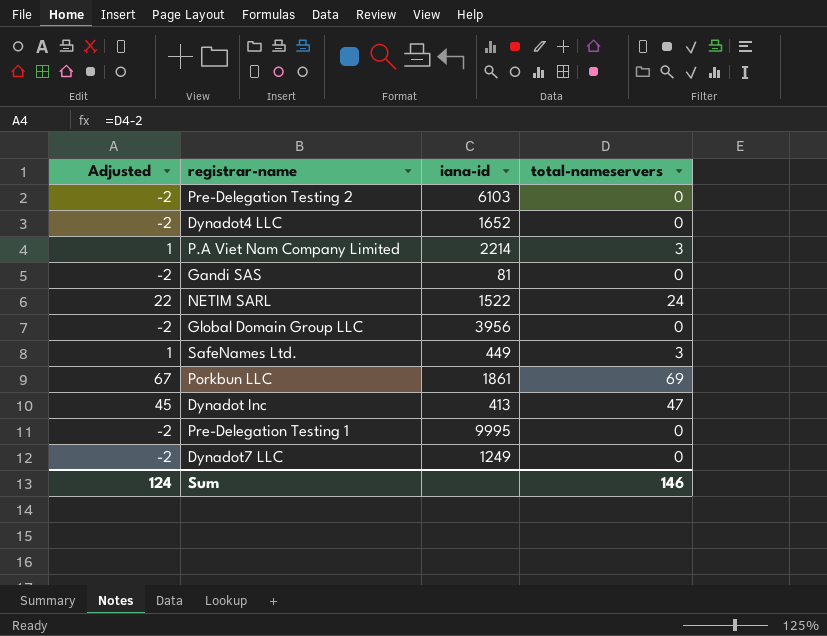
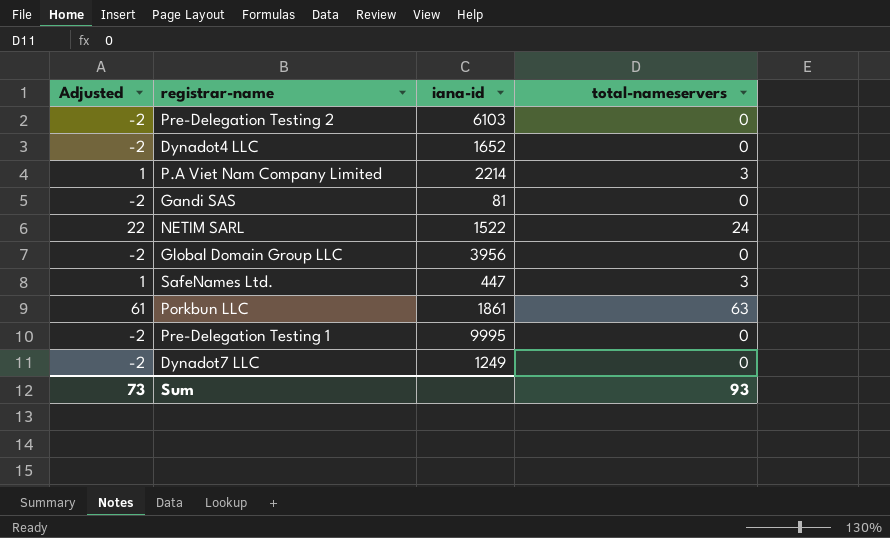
row Dynadot Inc: 45 | 413 | 47 -> none
SafeNames Ltd. | iana-id: 449 -> 447
Porkbun LLC | Adjusted: 67 -> 61
Porkbun LLC | total-nameservers: 69 -> 63
Sum | Adjusted: 124 -> 73
Sum | total-nameservers: 146 -> 93

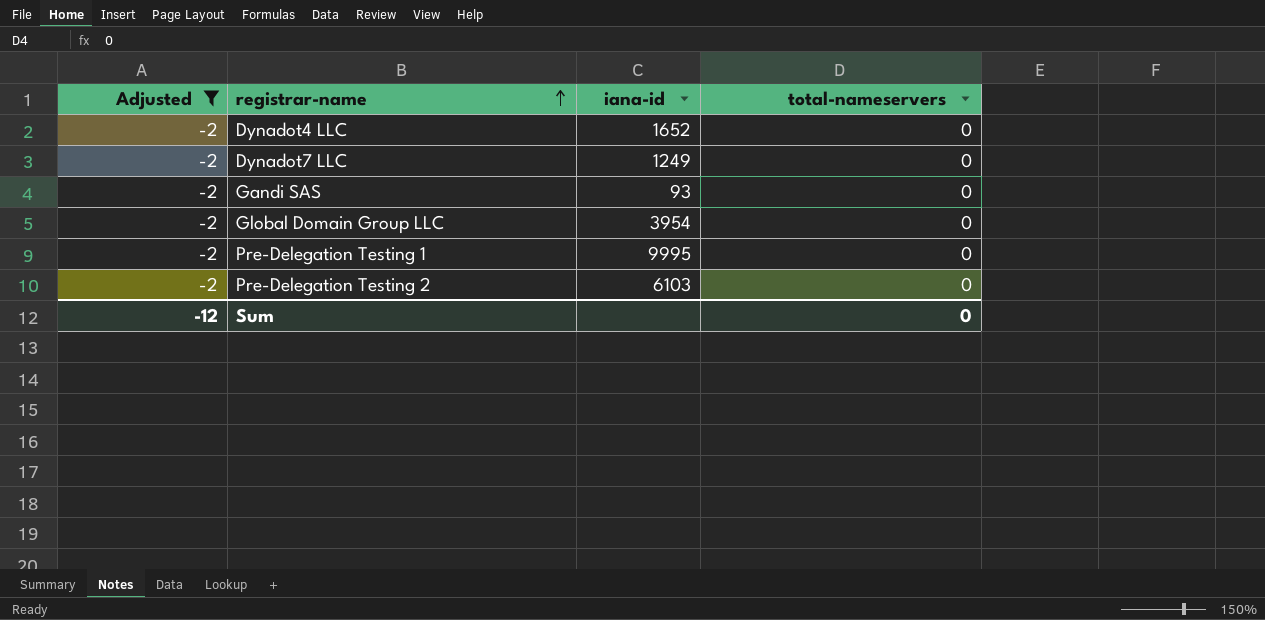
filter: none -> Adjusted = -2
row order: none -> registrar-name ascending
Gandi SAS | iana-id: 81 -> 93
Global Domain Group LLC | iana-id: 3956 -> 3954
Sum | Adjusted: 73 -> -12
Sum | total-nameservers: 93 -> 0

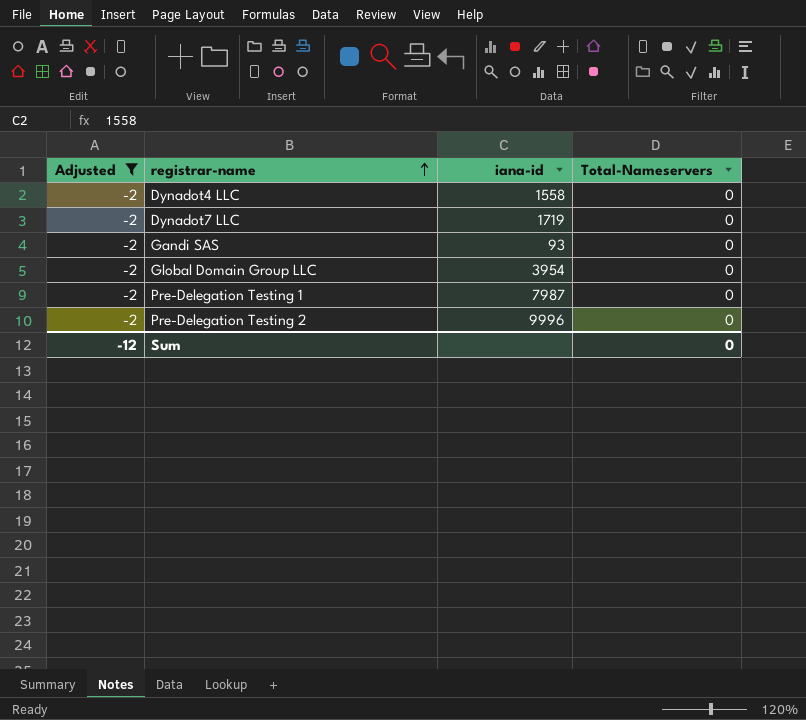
column name: total-nameservers -> Total-Nameservers
Dynadot4 LLC | iana-id: 1652 -> 1558
Dynadot7 LLC | iana-id: 1249 -> 1719
Pre-Delegation Testing 1 | iana-id: 9995 -> 7987
Pre-Delegation Testing 2 | iana-id: 6103 -> 9996

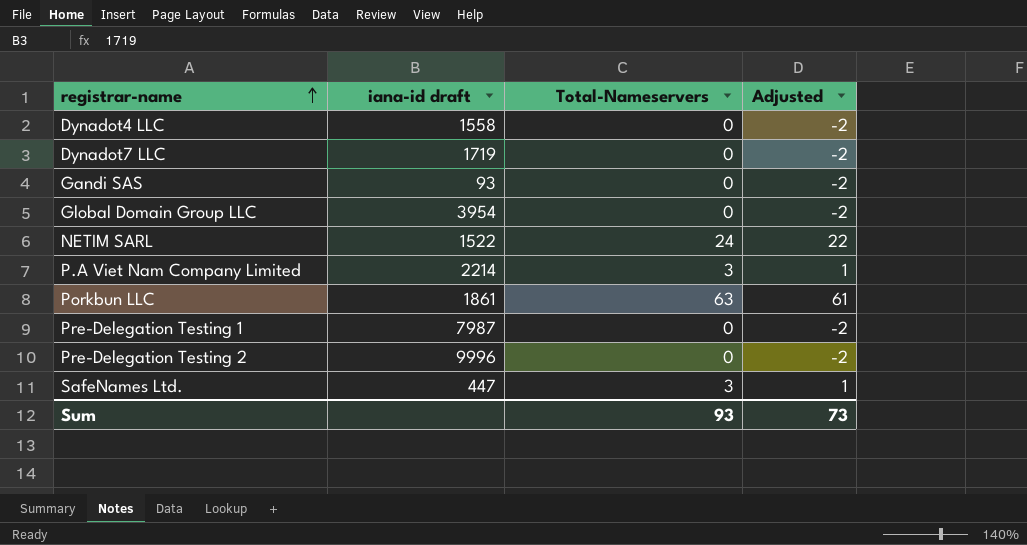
filter: Adjusted = -2 -> none
column name: iana-id -> iana-id draft
column Adjusted | position: 1 -> 4
Sum | Total-Nameservers: 0 -> 93
Sum | Adjusted: -12 -> 73

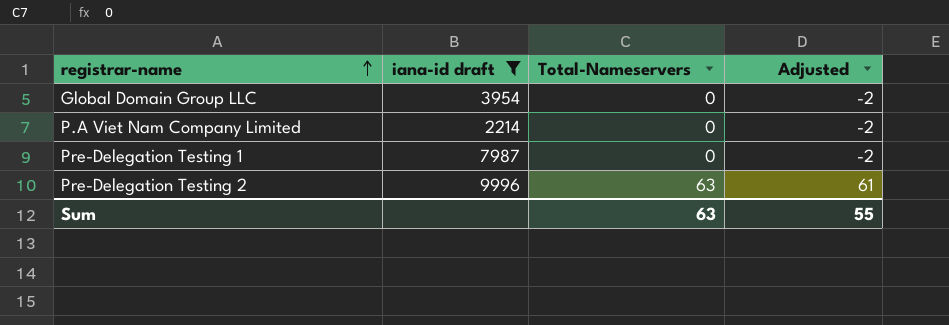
filter: none -> iana-id draft >= 2214
P.A Viet Nam Company Limited | Total-Nameservers: 3 -> 0
P.A Viet Nam Company Limited | Adjusted: 1 -> -2
Pre-Delegation Testing 2 | Total-Nameservers: 0 -> 63
Pre-Delegation Testing 2 | Adjusted: -2 -> 61
Sum | Total-Nameservers: 93 -> 63
Sum | Adjusted: 73 -> 55

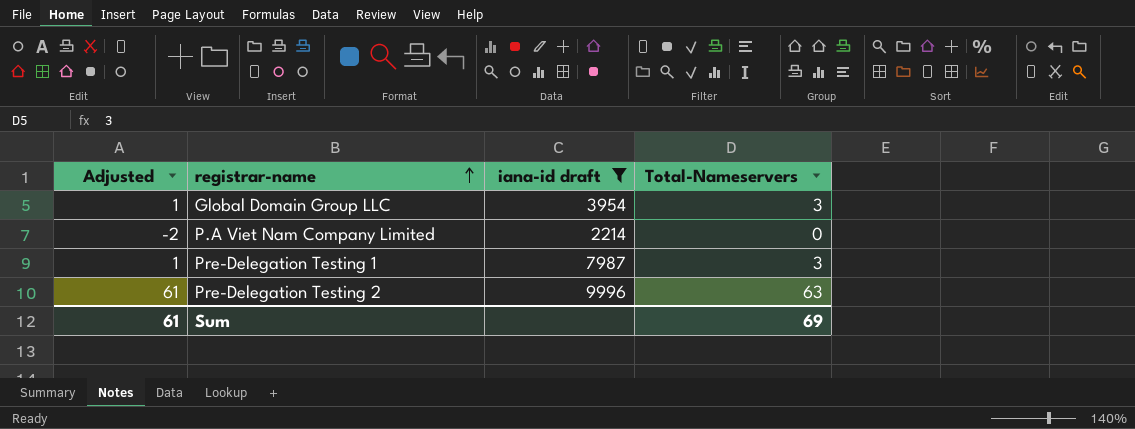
column Adjusted | position: 4 -> 1
Global Domain Group LLC | Adjusted: -2 -> 1
Global Domain Group LLC | Total-Nameservers: 0 -> 3
Pre-Delegation Testing 1 | Adjusted: -2 -> 1
Pre-Delegation Testing 1 | Total-Nameservers: 0 -> 3
Sum | Adjusted: 55 -> 61
Sum | Total-Nameservers: 63 -> 69

